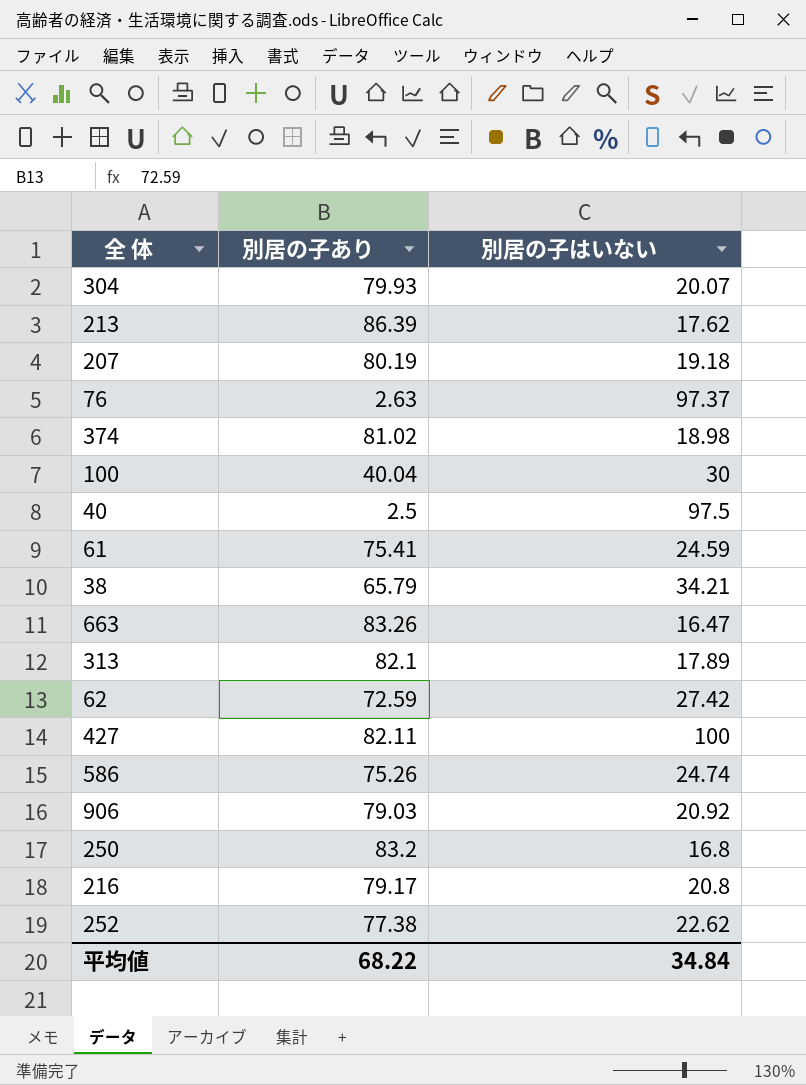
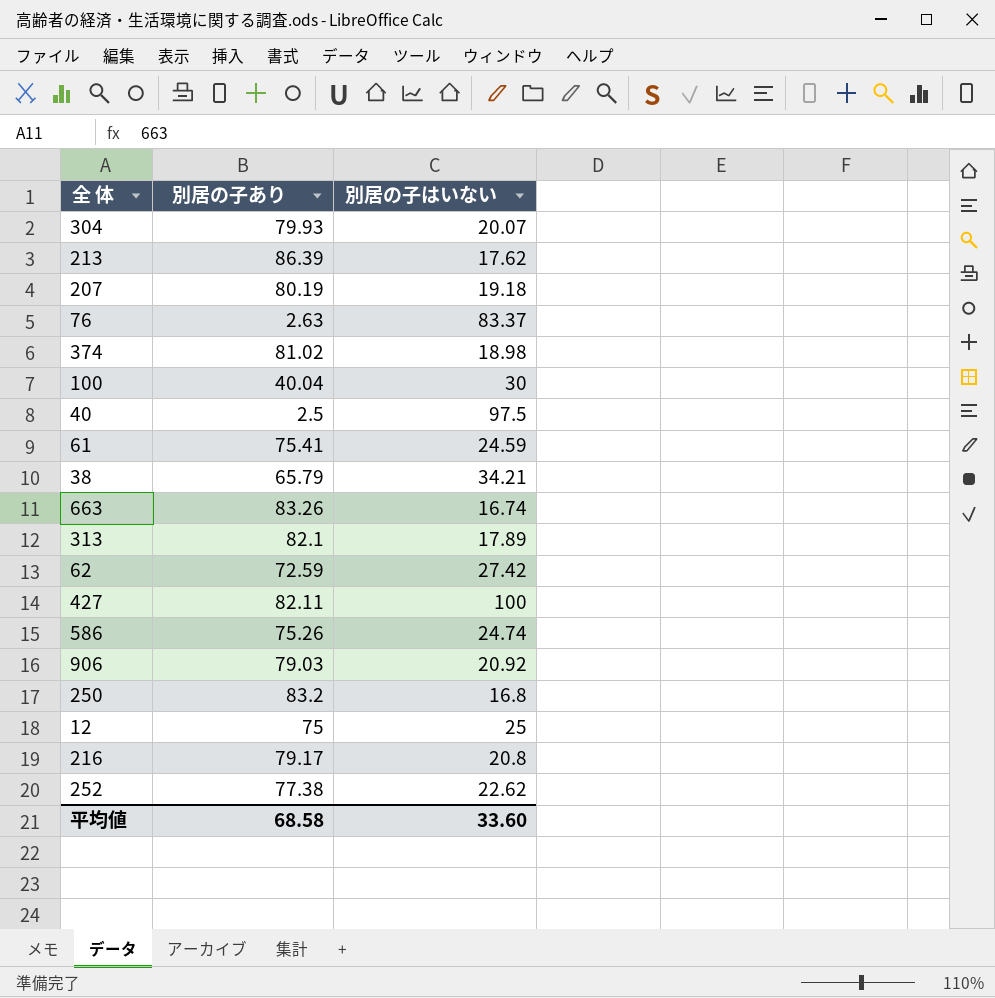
76 | 別居の子はいない: 97.37 -> 83.37
663 | 別居の子はいない: 16.47 -> 16.74
row 12: none -> 75 | 25
平均値 | 別居の子あり: 68.22 -> 68.58
平均値 | 別居の子はいない: 34.84 -> 33.60

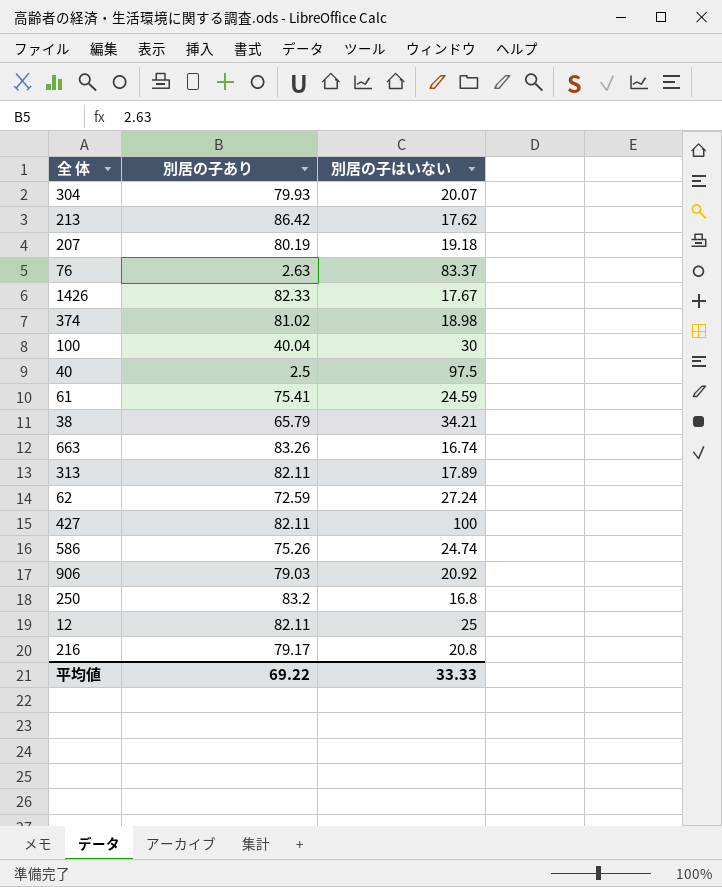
row 252: 77.38 | 22.62 -> none
213 | 別居の子あり: 86.39 -> 86.42
row 1426: none -> 82.33 | 17.67
313 | 別居の子あり: 82.1 -> 82.11
62 | 別居の子はいない: 27.42 -> 27.24
12 | 別居の子あり: 75 -> 82.11
平均値 | 別居の子あり: 68.58 -> 69.22
平均値 | 別居の子はいない: 33.60 -> 33.33

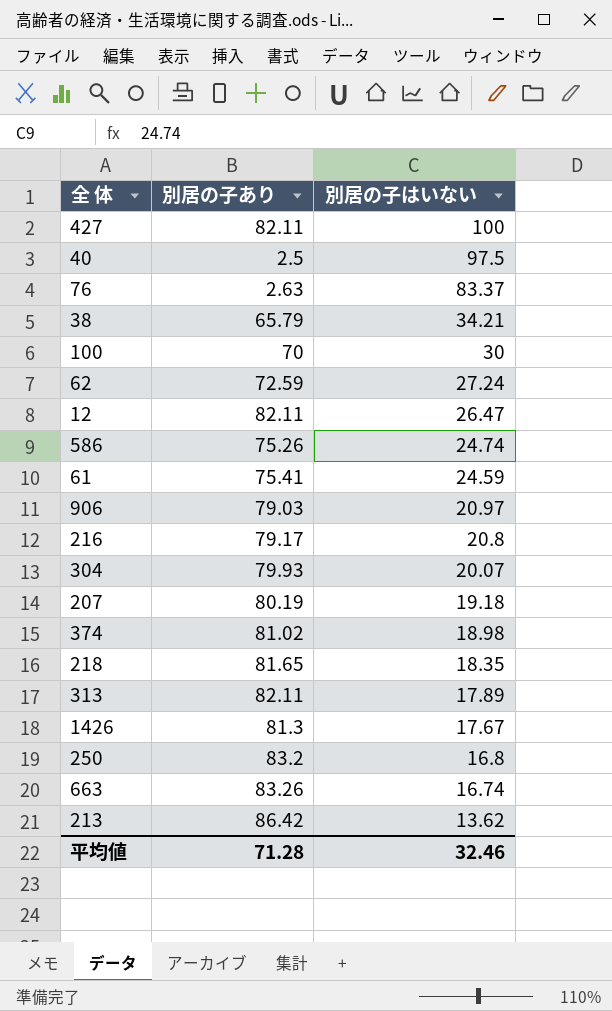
row order: none -> 別居の子はいない descending
100 | 別居の子あり: 40.04 -> 70
12 | 別居の子はいない: 25 -> 26.47
906 | 別居の子はいない: 20.92 -> 20.97
row 218: none -> 81.65 | 18.35
1426 | 別居の子あり: 82.33 -> 81.3
213 | 別居の子はいない: 17.62 -> 13.62
平均値 | 別居の子あり: 69.22 -> 71.28
平均値 | 別居の子はいない: 33.33 -> 32.46

